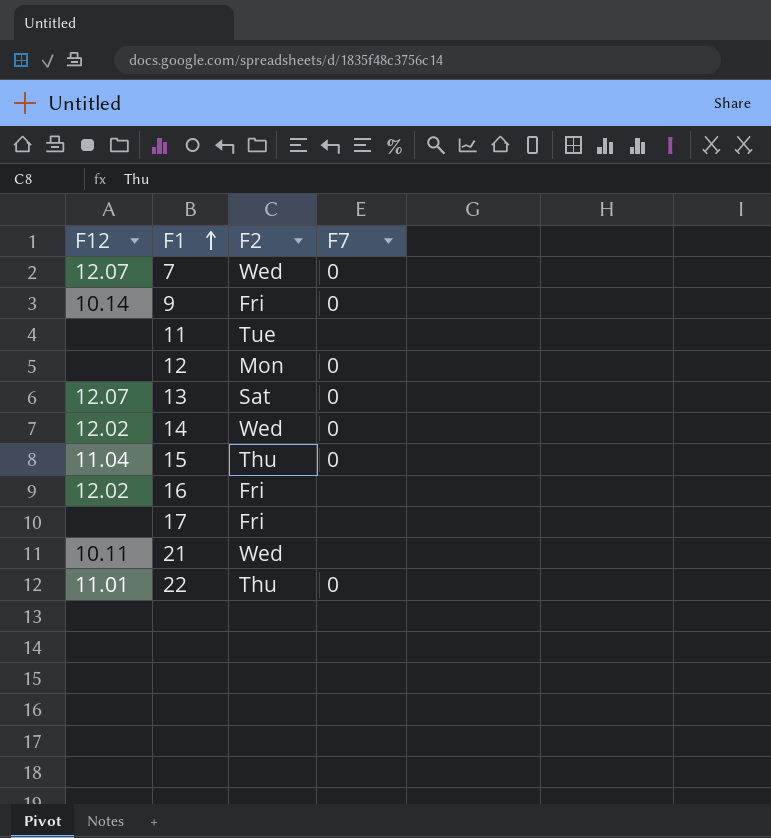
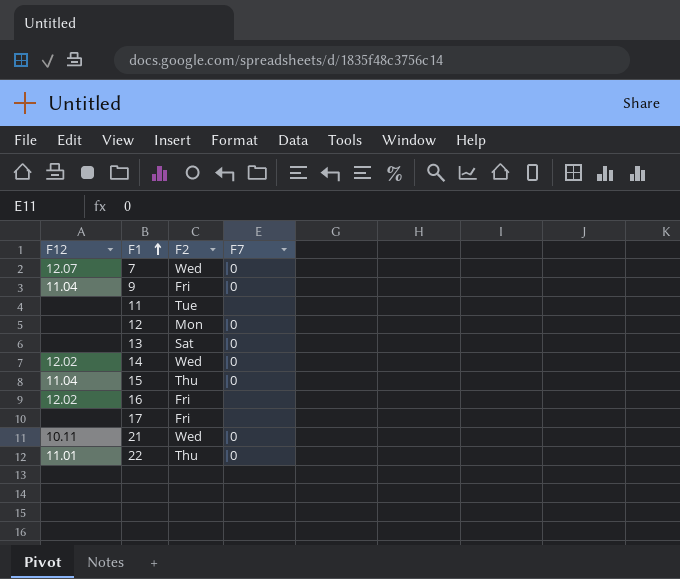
9 | F12: 10.14 -> 11.04
13 | F12: 12.07 -> none
21 | F7: none -> 0

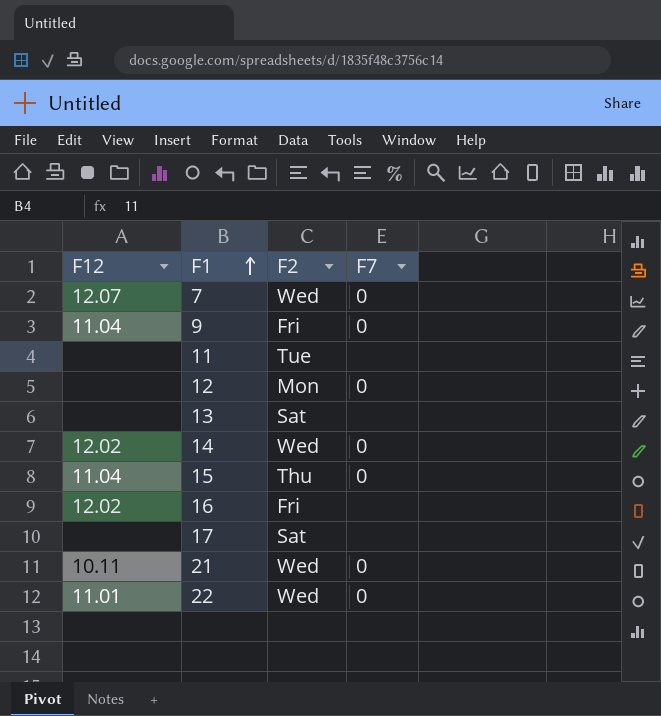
13 | F7: 0 -> none
17 | F2: Fri -> Sat
22 | F2: Thu -> Wed

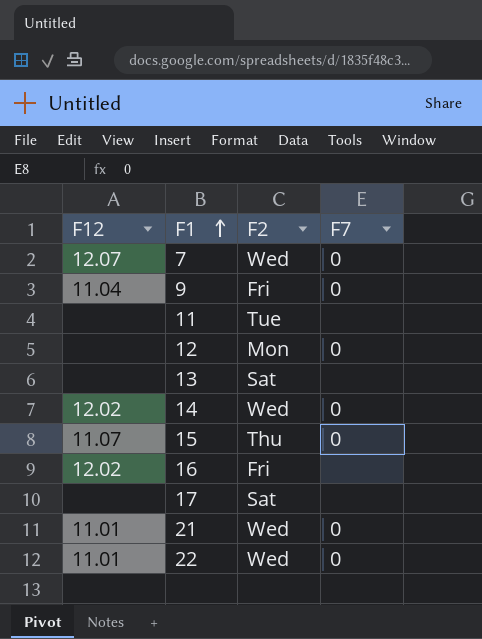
15 | F12: 11.04 -> 11.07
21 | F12: 10.11 -> 11.01

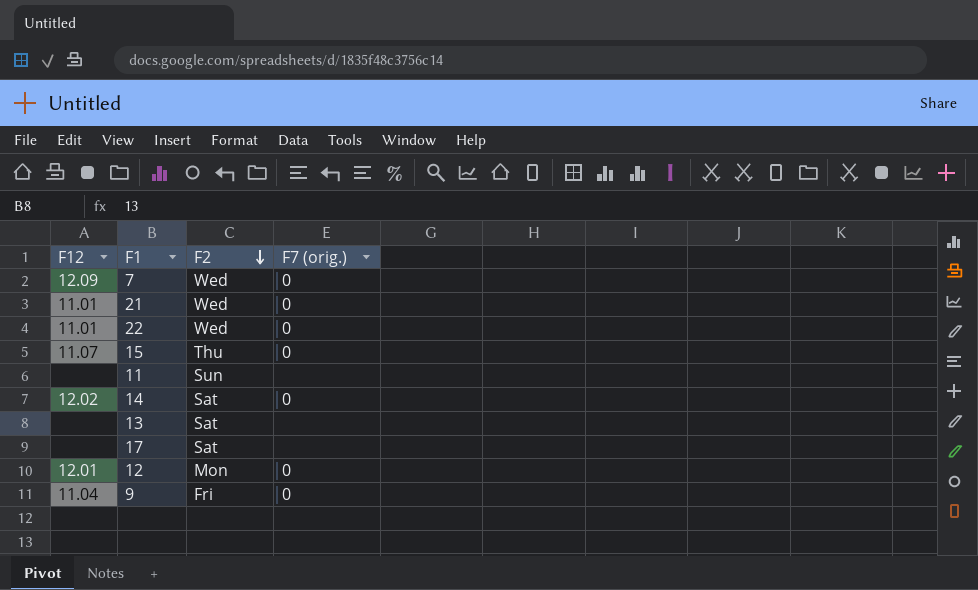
row order: F1 ascending -> F2 descending
column name: F7 -> F7 (orig.)
row 16: 12.02 | Fri | none -> none
7 | F12: 12.07 -> 12.09
11 | F2: Tue -> Sun
14 | F2: Wed -> Sat
12 | F12: none -> 12.01

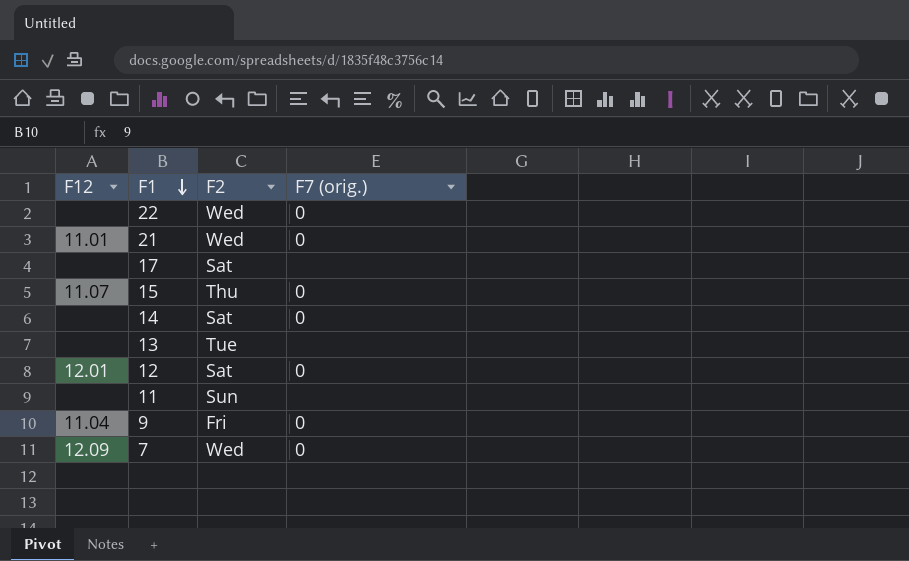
row order: F2 descending -> F1 descending
22 | F12: 11.01 -> none
14 | F12: 12.02 -> none
13 | F2: Sat -> Tue
12 | F2: Mon -> Sat

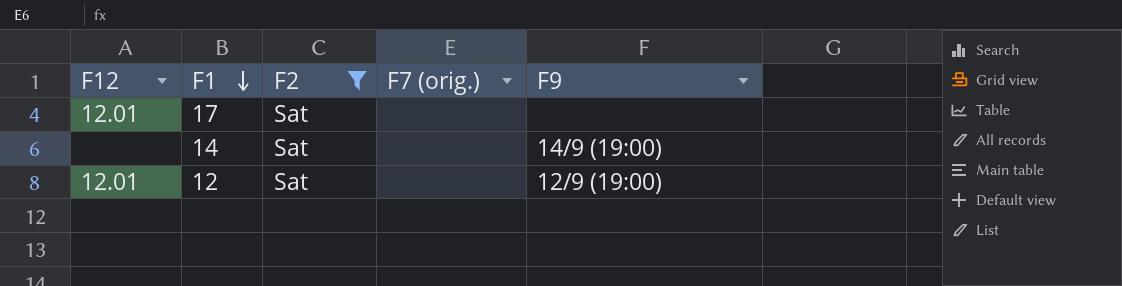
filter: none -> F2 = Sat
column F9 | position: none -> 5
17 | F12: none -> 12.01
14 | F7 (orig.): 0 -> none
12 | F7 (orig.): 0 -> none

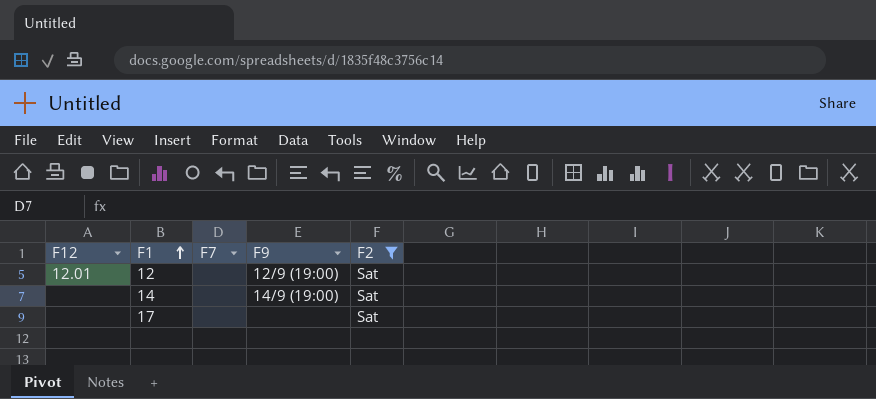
row order: F1 descending -> F1 ascending
column name: F7 (orig.) -> F7
column F2 | position: 3 -> 5
17 | F12: 12.01 -> none

